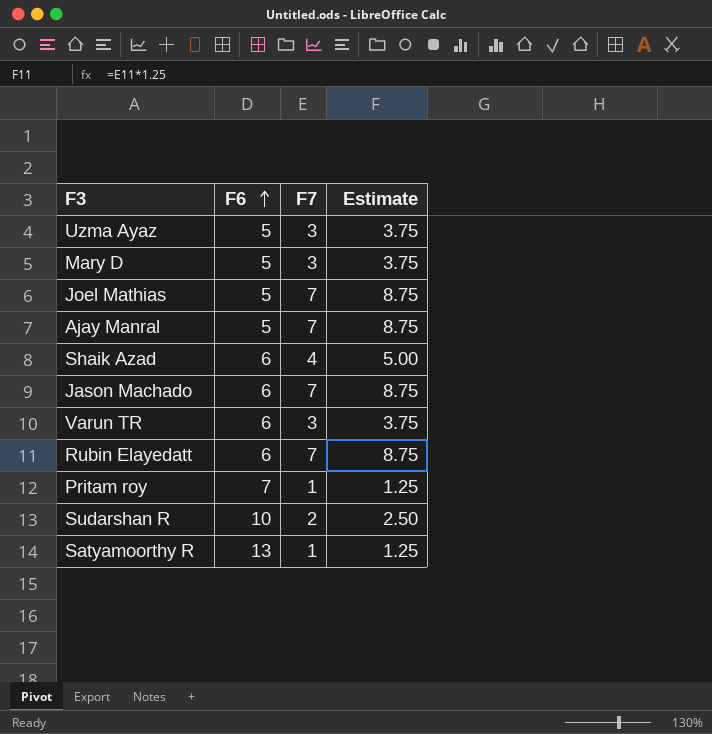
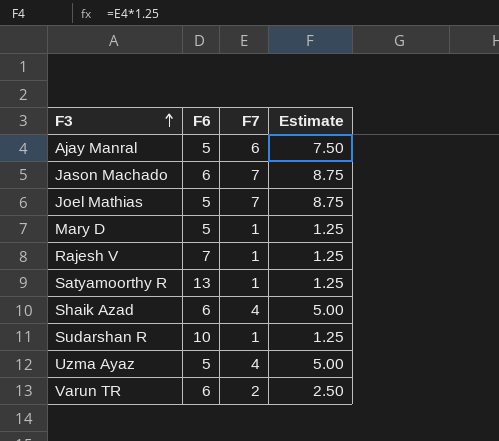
row order: F6 ascending -> F3 ascending
row Rubin Elayedatt: 6 | 7 | 8.75 -> none
row Pritam roy: 7 | 1 | 1.25 -> none
Ajay Manral | F7: 7 -> 6
Ajay Manral | Estimate: 8.75 -> 7.50
Mary D | F7: 3 -> 1
Mary D | Estimate: 3.75 -> 1.25
row Rajesh V: none -> 7 | 1 | 1.25
Sudarshan R | F7: 2 -> 1
Sudarshan R | Estimate: 2.50 -> 1.25
Uzma Ayaz | F7: 3 -> 4
Uzma Ayaz | Estimate: 3.75 -> 5.00
Varun TR | F7: 3 -> 2
Varun TR | Estimate: 3.75 -> 2.50

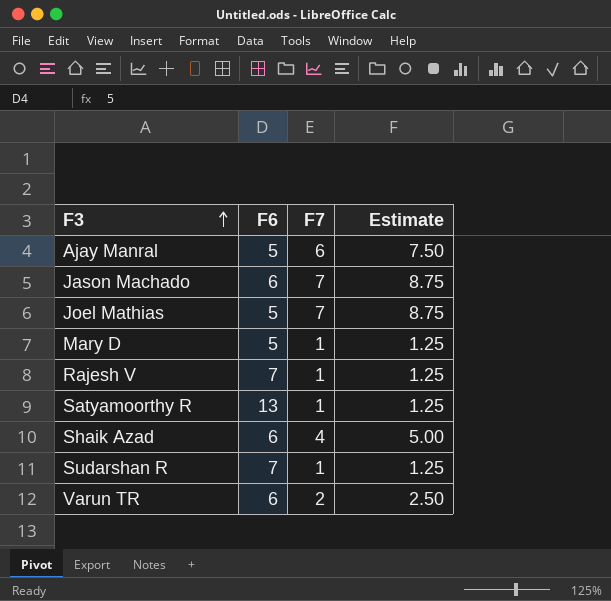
row Uzma Ayaz: 5 | 4 | 5.00 -> none
Sudarshan R | F6: 10 -> 7

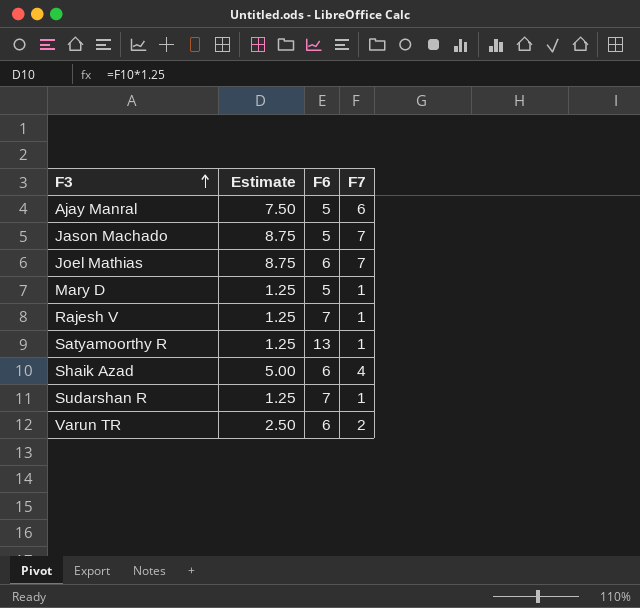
column Estimate | position: 4 -> 2
Jason Machado | F6: 6 -> 5
Joel Mathias | F6: 5 -> 6

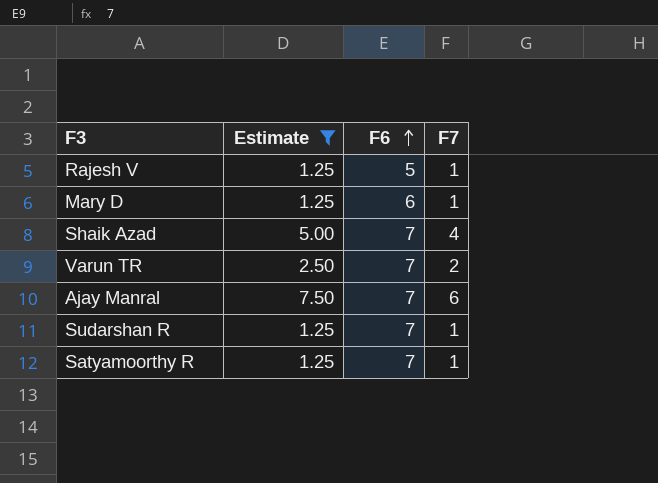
filter: none -> Estimate != 8.75
row order: F3 ascending -> F6 ascending
Rajesh V | F6: 7 -> 5
Mary D | F6: 5 -> 6
Shaik Azad | F6: 6 -> 7
Varun TR | F6: 6 -> 7
Ajay Manral | F6: 5 -> 7
Satyamoorthy R | F6: 13 -> 7

